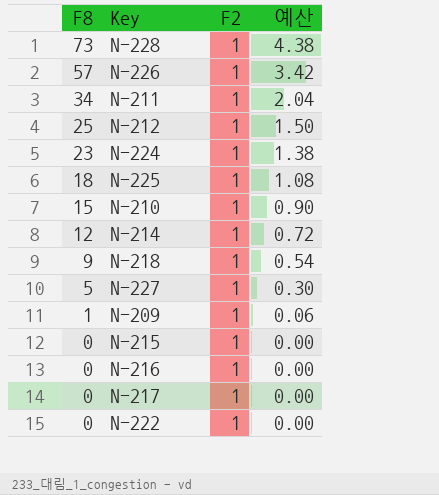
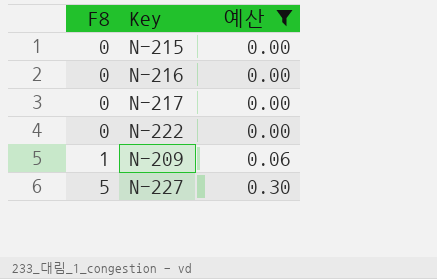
filter: none -> 예산 <= 0.30
row order: F8 descending -> F8 ascending
column F2 | position: 3 -> none

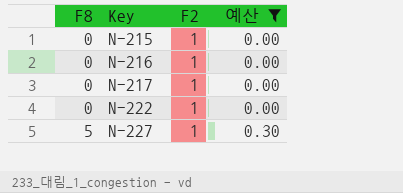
column F2 | position: none -> 3
row N-209: 1 | 0.06 -> none

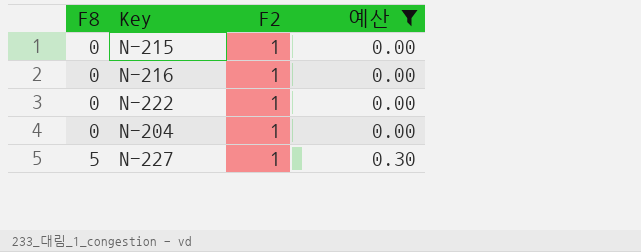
row N-217: 0 | 1 | 0.00 -> none
row N-204: none -> 0 | 1 | 0.00

